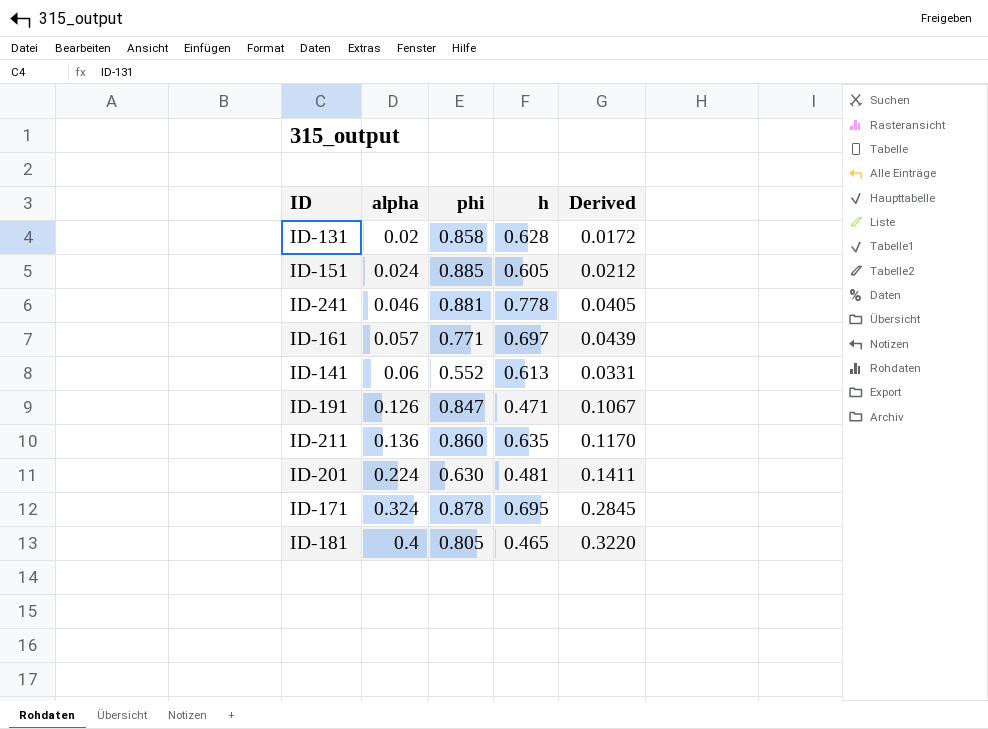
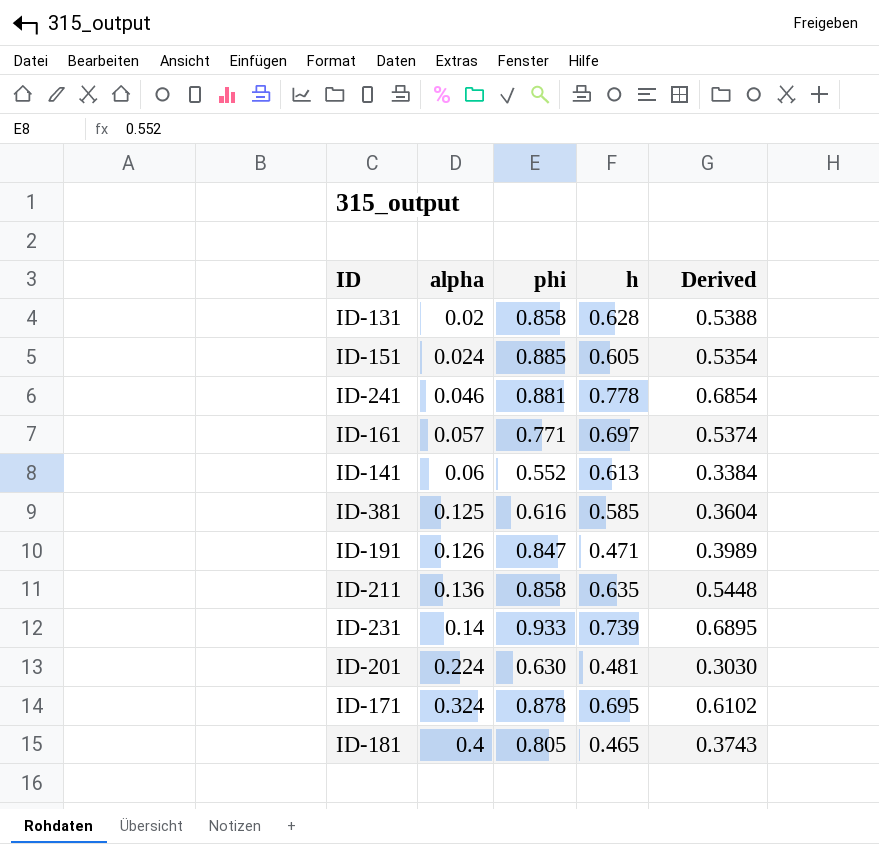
column Derived | formula: [alpha] * [phi] -> [phi] * [h]
row ID-381: none -> 0.125 | 0.616 | 0.585 | 0.3604
ID-211 | phi: 0.860 -> 0.858
row ID-231: none -> 0.14 | 0.933 | 0.739 | 0.6895

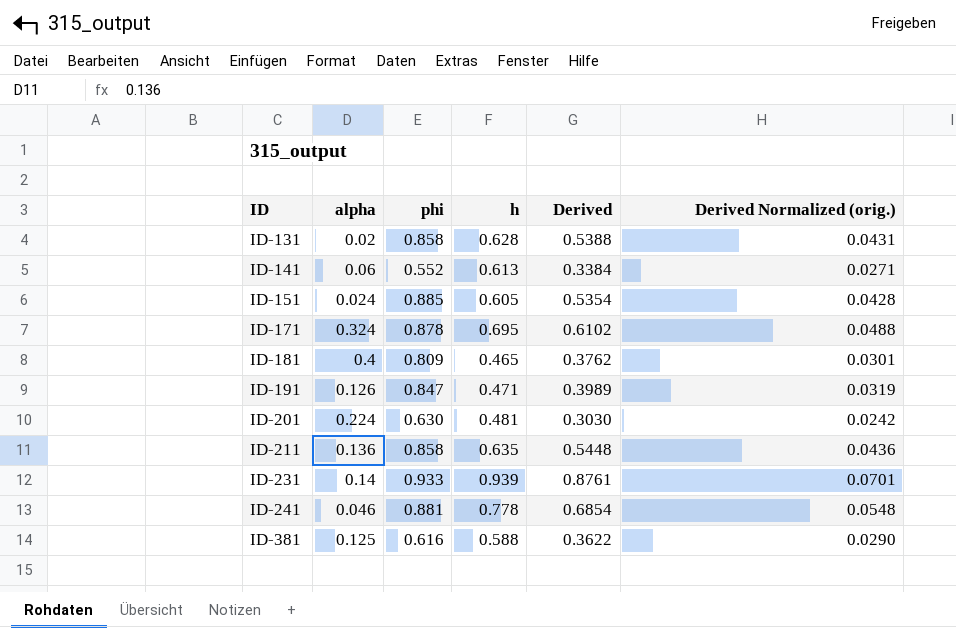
row order: alpha ascending -> ID ascending
column Derived Normalized (orig.) | formula: none -> [Derived] * 0.08
row ID-161: 0.057 | 0.771 | 0.697 | 0.5374 -> none
ID-181 | phi: 0.805 -> 0.809
ID-181 | Derived: 0.3743 -> 0.3762
ID-231 | h: 0.739 -> 0.939
ID-231 | Derived: 0.6895 -> 0.8761
ID-381 | h: 0.585 -> 0.588
ID-381 | Derived: 0.3604 -> 0.3622

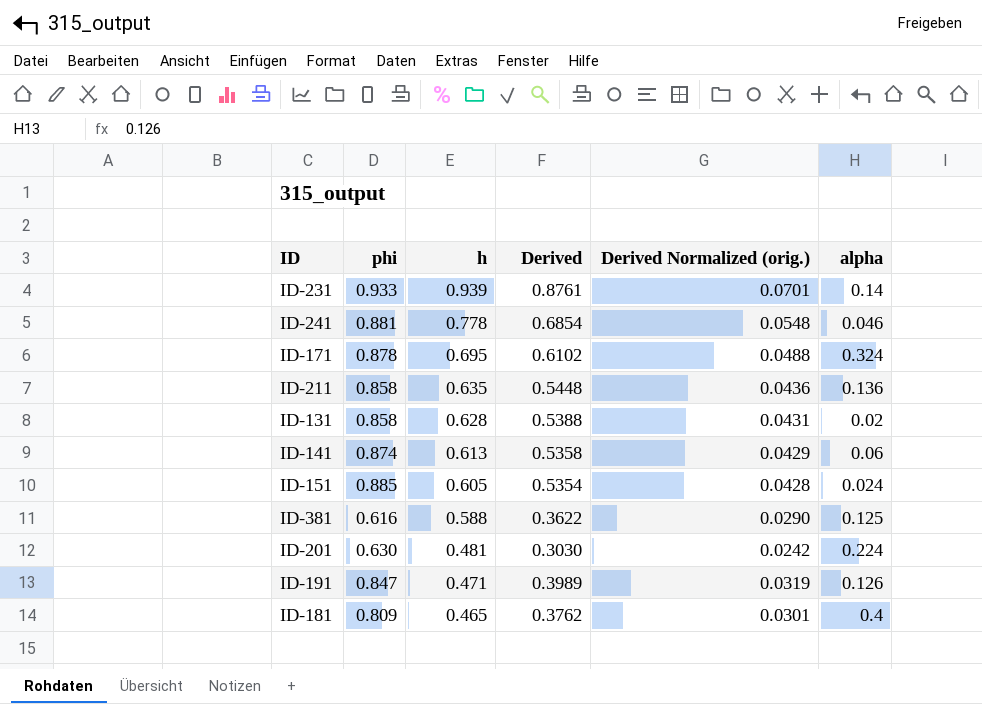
row order: ID ascending -> h descending
column alpha | position: 2 -> 6
ID-141 | phi: 0.552 -> 0.874
ID-141 | Derived: 0.3384 -> 0.5358
ID-141 | Derived Normalized (orig.): 0.0271 -> 0.0429

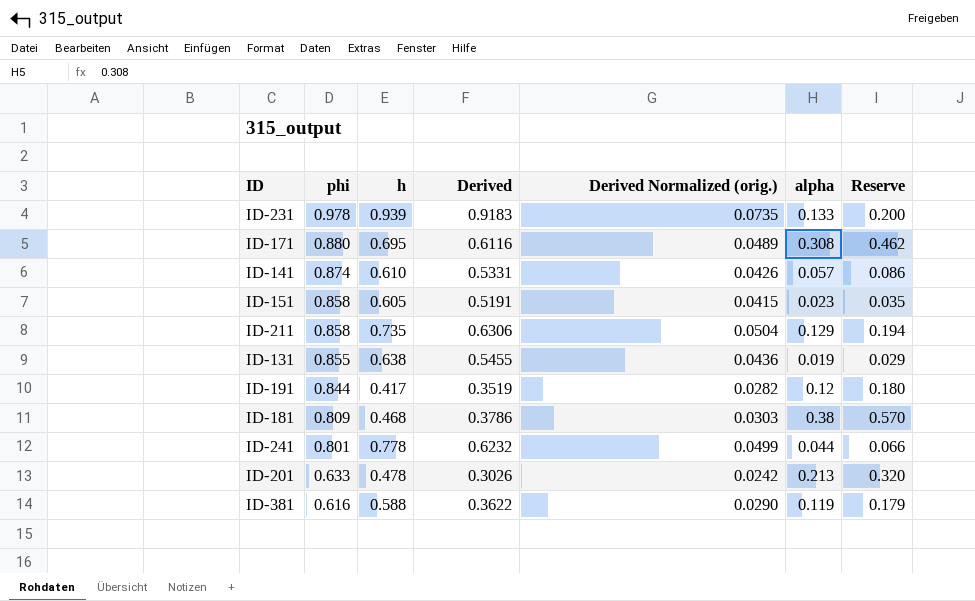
row order: h descending -> phi descending
column Reserve | formula: none -> [alpha] * 1.5
ID-231 | phi: 0.933 -> 0.978
ID-231 | Derived: 0.8761 -> 0.9183
ID-231 | Derived Normalized (orig.): 0.0701 -> 0.0735
ID-231 | alpha: 0.14 -> 0.133
ID-171 | phi: 0.878 -> 0.880
ID-171 | Derived: 0.6102 -> 0.6116
ID-171 | Derived Normalized (orig.): 0.0488 -> 0.0489
ID-171 | alpha: 0.324 -> 0.308
ID-141 | h: 0.613 -> 0.610
ID-141 | Derived: 0.5358 -> 0.5331
ID-141 | Derived Normalized (orig.): 0.0429 -> 0.0426
ID-141 | alpha: 0.06 -> 0.057
ID-151 | phi: 0.885 -> 0.858
ID-151 | Derived: 0.5354 -> 0.5191
ID-151 | Derived Normalized (orig.): 0.0428 -> 0.0415
ID-151 | alpha: 0.024 -> 0.023
ID-211 | h: 0.635 -> 0.735
ID-211 | Derived: 0.5448 -> 0.6306
ID-211 | Derived Normalized (orig.): 0.0436 -> 0.0504
ID-211 | alpha: 0.136 -> 0.129
ID-131 | phi: 0.858 -> 0.855
ID-131 | h: 0.628 -> 0.638
ID-131 | Derived: 0.5388 -> 0.5455
ID-131 | Derived Normalized (orig.): 0.0431 -> 0.0436
ID-131 | alpha: 0.02 -> 0.019
ID-191 | phi: 0.847 -> 0.844
ID-191 | h: 0.471 -> 0.417
ID-191 | Derived: 0.3989 -> 0.3519
ID-191 | Derived Normalized (orig.): 0.0319 -> 0.0282
ID-191 | alpha: 0.126 -> 0.12
ID-181 | h: 0.465 -> 0.468
ID-181 | Derived: 0.3762 -> 0.3786
ID-181 | Derived Normalized (orig.): 0.0301 -> 0.0303
ID-181 | alpha: 0.4 -> 0.38
ID-241 | phi: 0.881 -> 0.801
ID-241 | Derived: 0.6854 -> 0.6232
ID-241 | Derived Normalized (orig.): 0.0548 -> 0.0499
ID-241 | alpha: 0.046 -> 0.044
ID-201 | phi: 0.630 -> 0.633
ID-201 | h: 0.481 -> 0.478
ID-201 | Derived: 0.3030 -> 0.3026
ID-201 | alpha: 0.224 -> 0.213
ID-381 | alpha: 0.125 -> 0.119

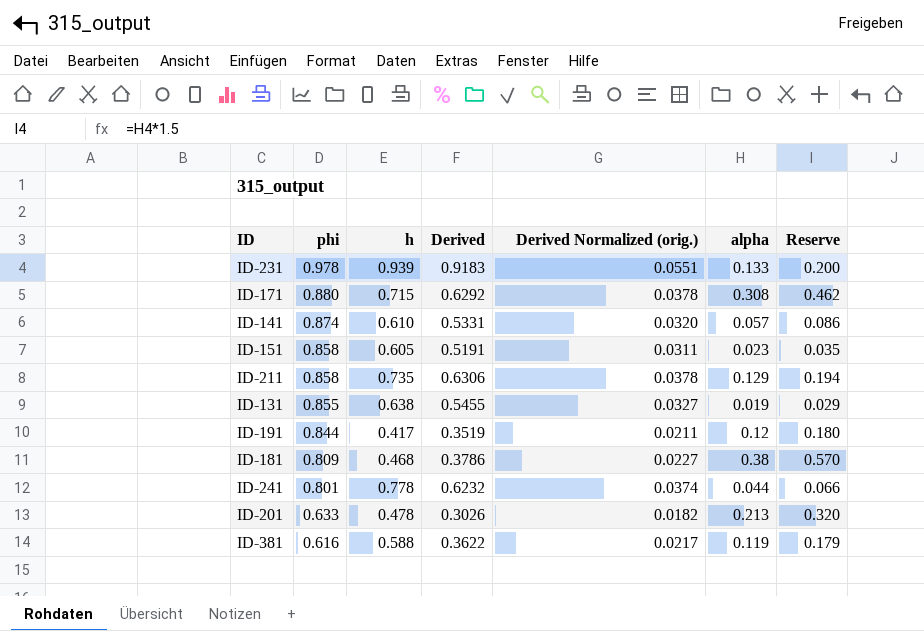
column Derived Normalized (orig.) | formula: [Derived] * 0.08 -> [Derived] * 0.06
ID-171 | h: 0.695 -> 0.715
ID-171 | Derived: 0.6116 -> 0.6292

